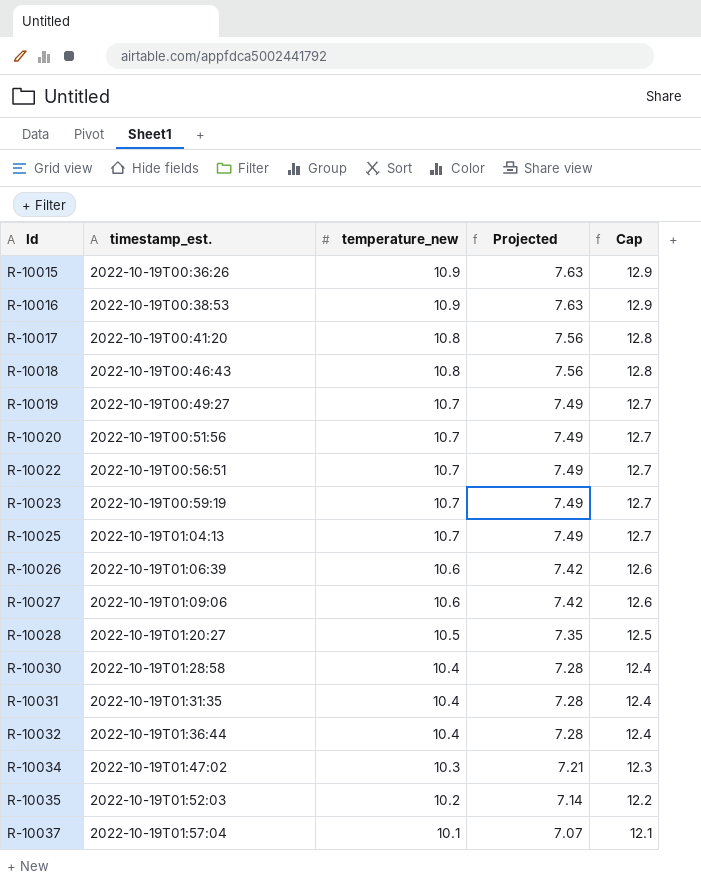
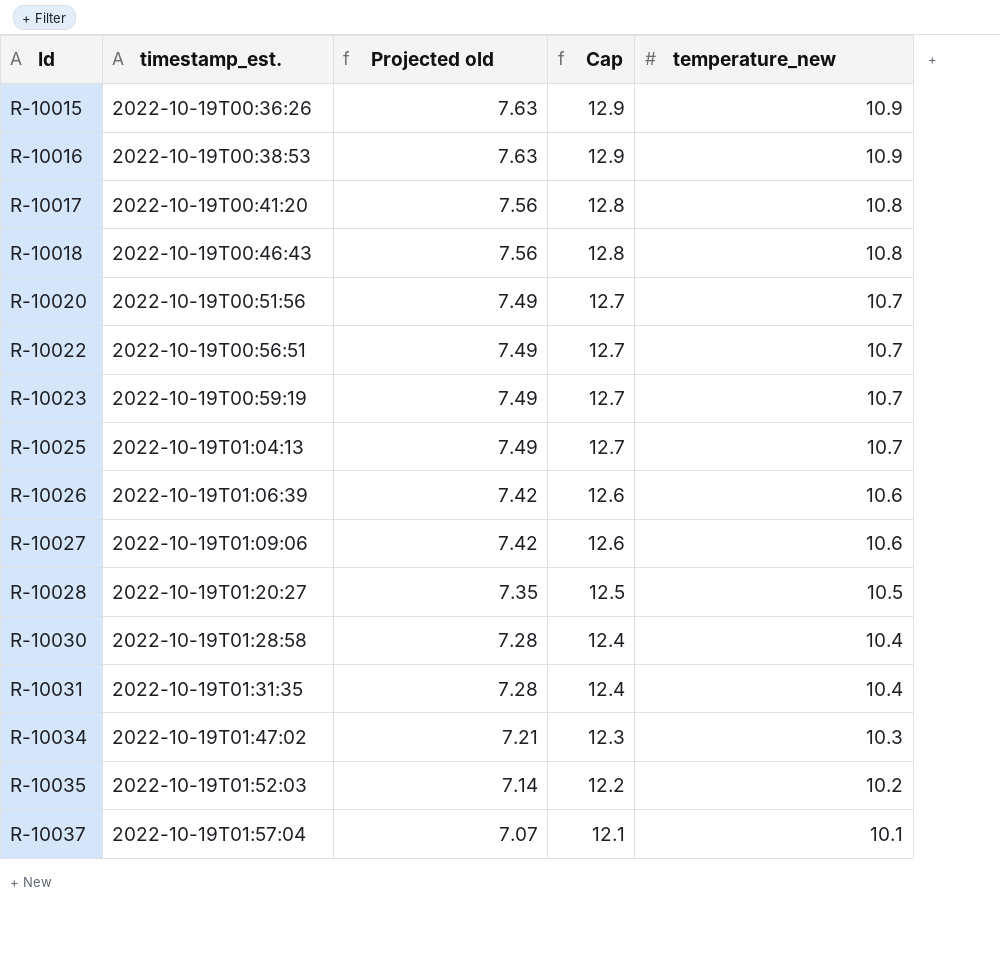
column name: Projected -> Projected old
column temperature_new | position: 3 -> 5
row R-10019: 2022-10-19T00:49:27 | 10.7 | 7.49 | 12.7 -> none
row R-10032: 2022-10-19T01:36:44 | 10.4 | 7.28 | 12.4 -> none

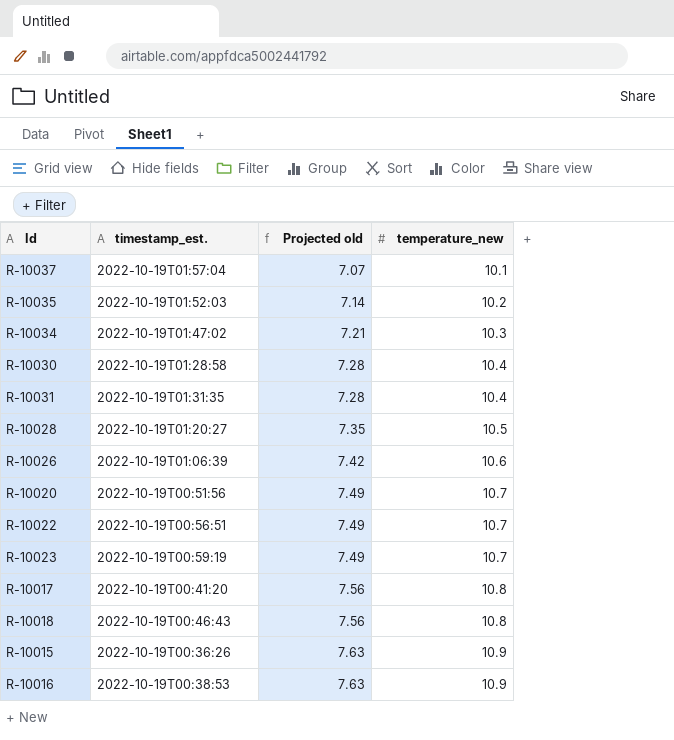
row order: Id ascending -> Projected old ascending
column Cap | formula: [temperature_new] + 2 -> none
row R-10025: 2022-10-19T01:04:13 | 7.49 | 12.7 | 10.7 -> none
row R-10027: 2022-10-19T01:09:06 | 7.42 | 12.6 | 10.6 -> none

